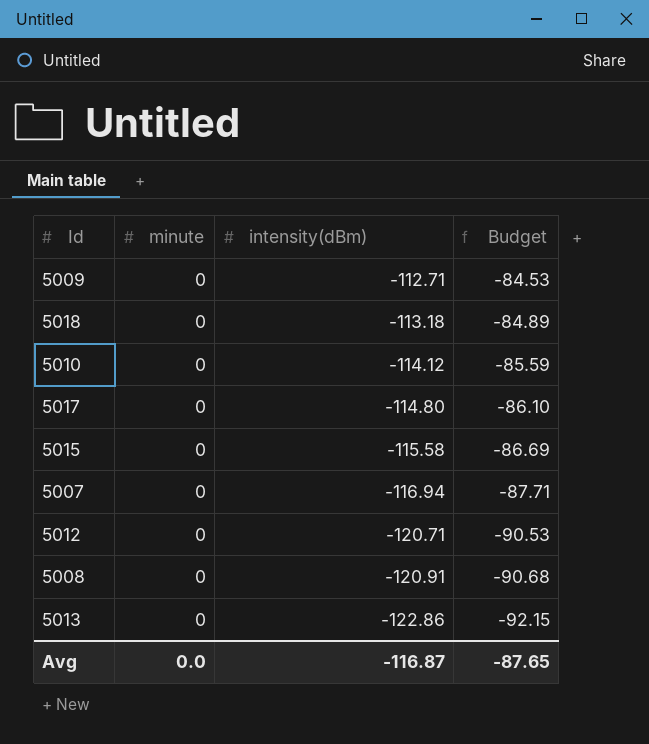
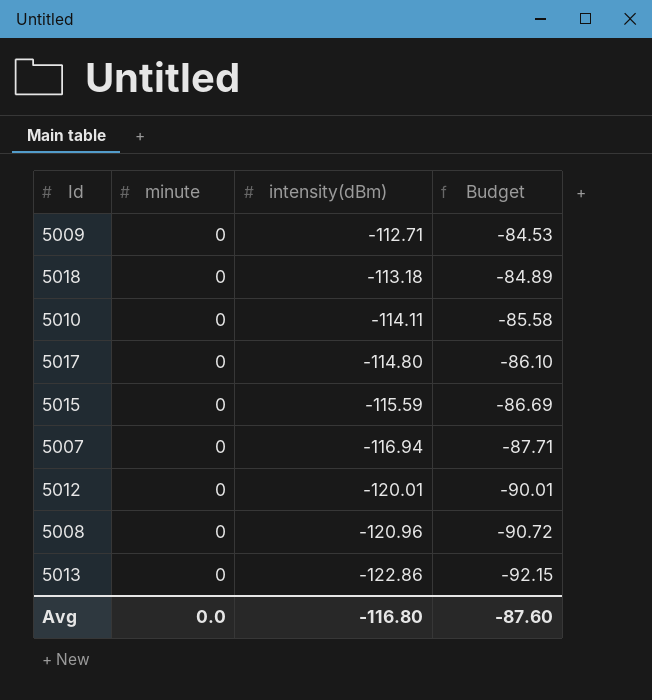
5010 | intensity(dBm): -114.12 -> -114.11
5010 | Budget: -85.59 -> -85.58
5015 | intensity(dBm): -115.58 -> -115.59
5012 | intensity(dBm): -120.71 -> -120.01
5012 | Budget: -90.53 -> -90.01
5008 | intensity(dBm): -120.91 -> -120.96
5008 | Budget: -90.68 -> -90.72
Avg | intensity(dBm): -116.87 -> -116.80
Avg | Budget: -87.65 -> -87.60

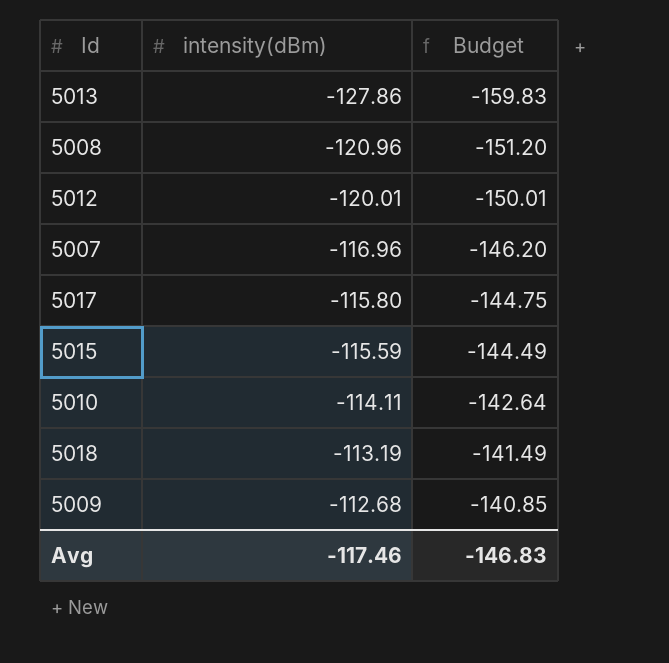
row order: intensity(dBm) descending -> intensity(dBm) ascending
column minute | position: 2 -> none
column Budget | formula: [intensity(dBm)] * 0.75 -> [intensity(dBm)] * 1.25
5013 | intensity(dBm): -122.86 -> -127.86
5007 | intensity(dBm): -116.94 -> -116.96
5017 | intensity(dBm): -114.80 -> -115.80
5018 | intensity(dBm): -113.18 -> -113.19
5009 | intensity(dBm): -112.71 -> -112.68
Avg | intensity(dBm): -116.80 -> -117.46
Avg | Budget: -87.60 -> -146.83

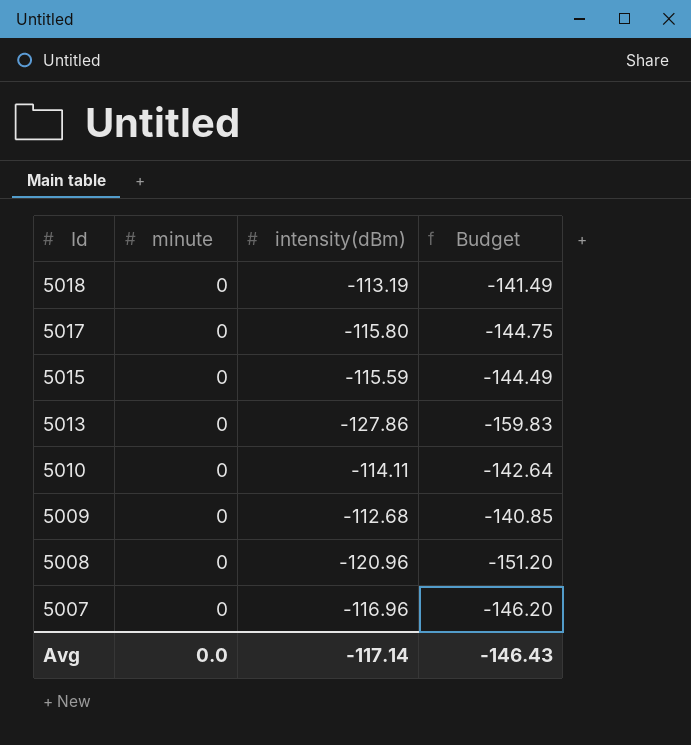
row order: intensity(dBm) ascending -> Id descending
column minute | position: none -> 2
row 5012: -120.01 | -150.01 -> none
Avg | intensity(dBm): -117.46 -> -117.14
Avg | Budget: -146.83 -> -146.43

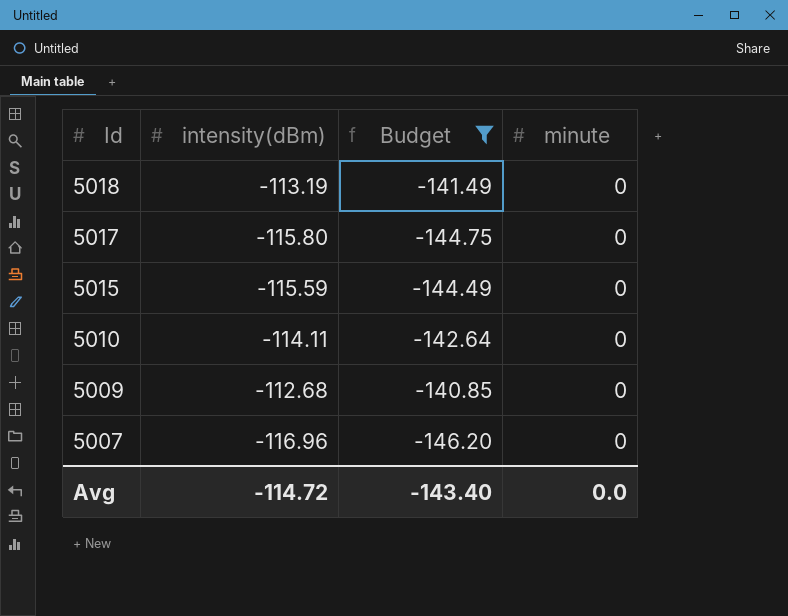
filter: none -> Budget >= -146.20
column minute | position: 2 -> 4
Avg | intensity(dBm): -117.14 -> -114.72
Avg | Budget: -146.43 -> -143.40

